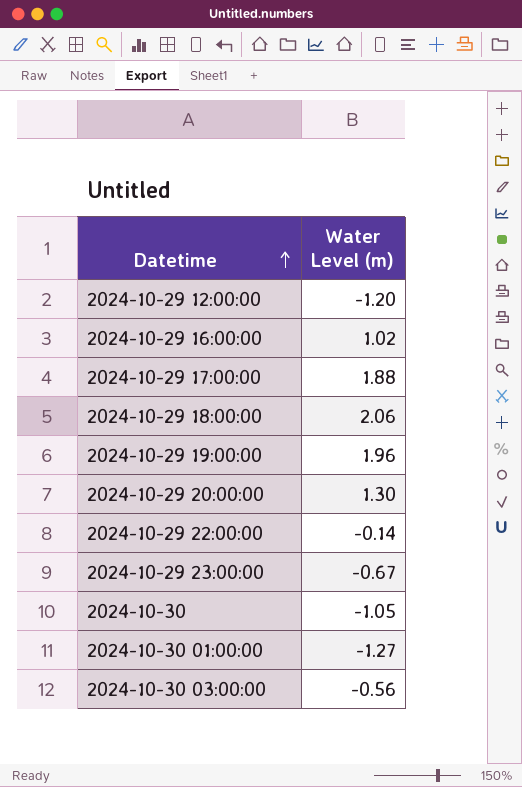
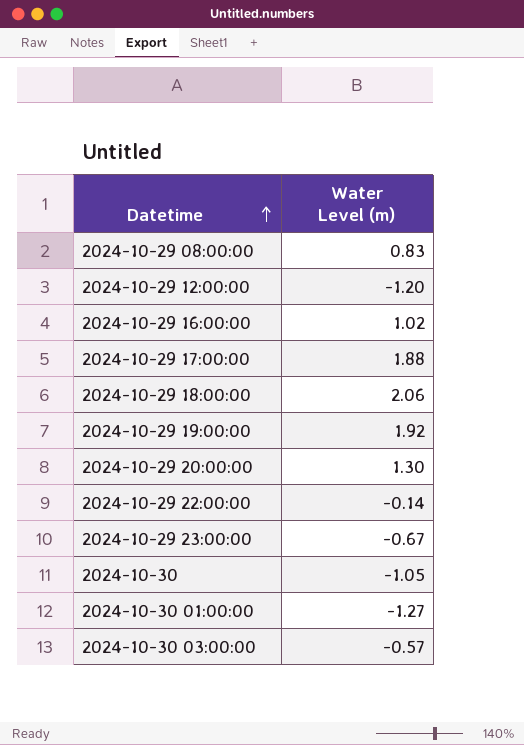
row 2024-10-29 08:00:00: none -> 0.83
2024-10-29 19:00:00 | Water Level (m): 1.96 -> 1.92
2024-10-30 03:00:00 | Water Level (m): -0.56 -> -0.57

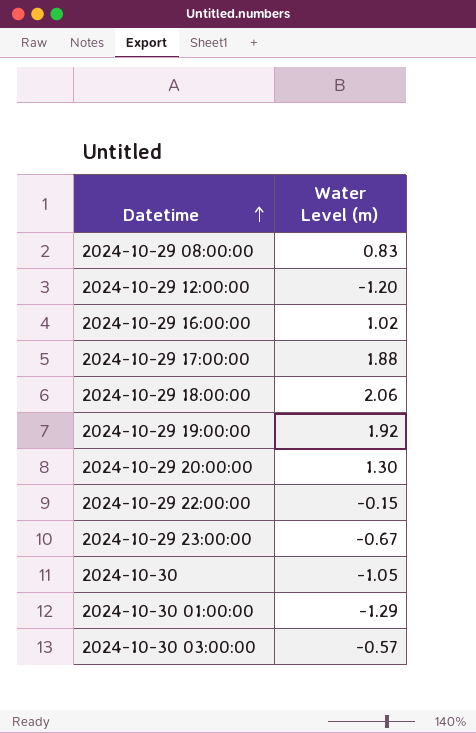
2024-10-29 22:00:00 | Water Level (m): -0.14 -> -0.15
2024-10-30 01:00:00 | Water Level (m): -1.27 -> -1.29

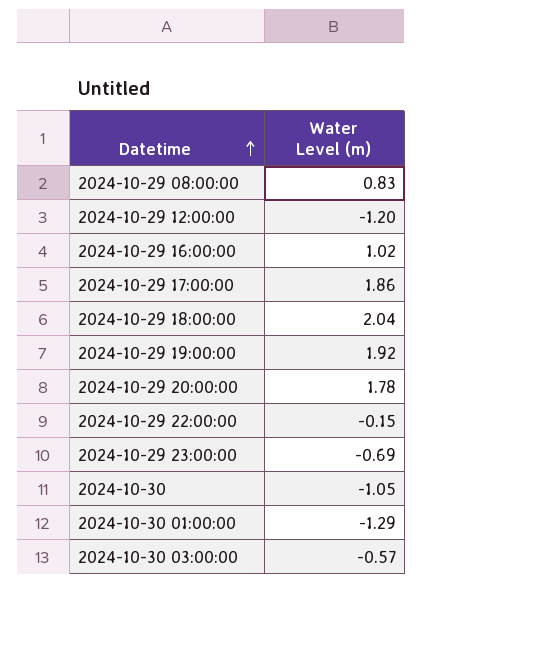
2024-10-29 17:00:00 | Water Level (m): 1.88 -> 1.86
2024-10-29 18:00:00 | Water Level (m): 2.06 -> 2.04
2024-10-29 20:00:00 | Water Level (m): 1.30 -> 1.78
2024-10-29 23:00:00 | Water Level (m): -0.67 -> -0.69

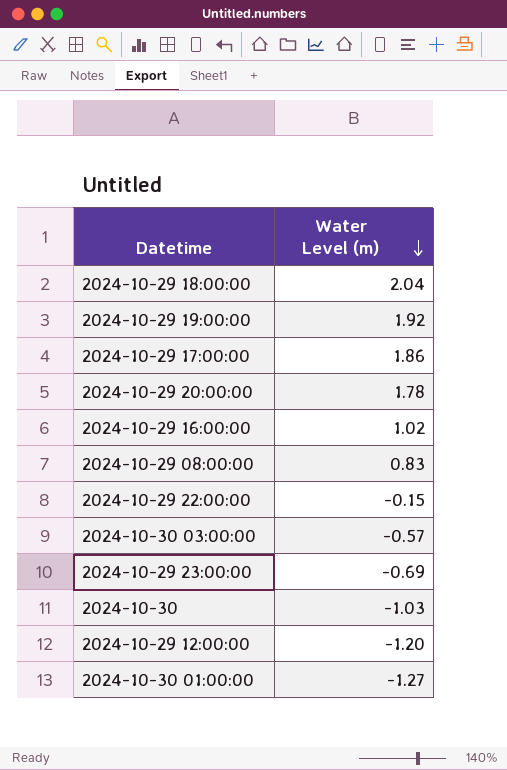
row order: Datetime ascending -> Water Level (m) descending
2024-10-30 | Water Level (m): -1.05 -> -1.03
2024-10-30 01:00:00 | Water Level (m): -1.29 -> -1.27

